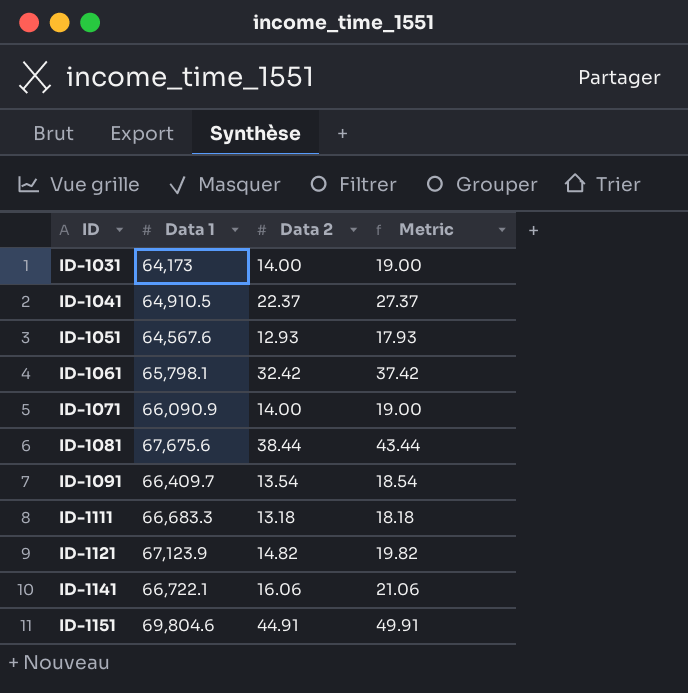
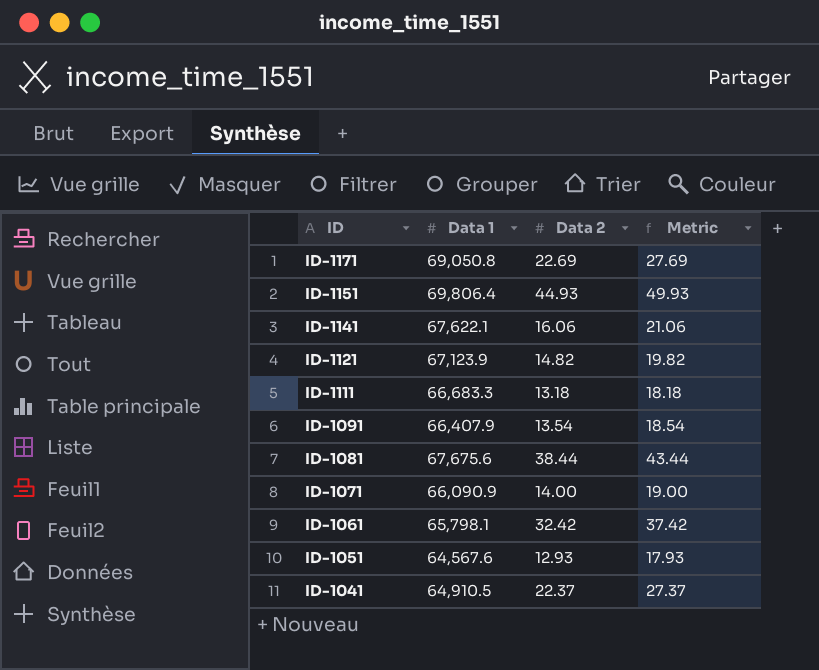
row order: ID ascending -> ID descending
row ID-1031: 64,173 | 14.00 | 19.00 -> none
row ID-1171: none -> 69,050.8 | 22.69 | 27.69
ID-1151 | Data 1: 69,804.6 -> 69,806.4
ID-1151 | Data 2: 44.91 -> 44.93
ID-1151 | Metric: 49.91 -> 49.93
ID-1141 | Data 1: 66,722.1 -> 67,622.1
ID-1091 | Data 1: 66,409.7 -> 66,407.9

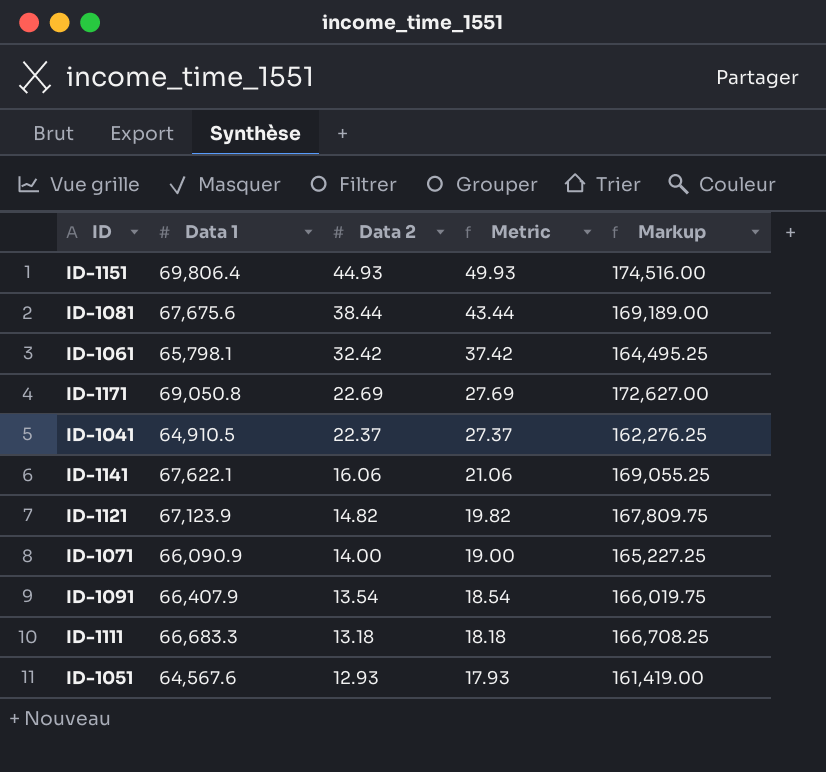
row order: ID descending -> Data 2 descending
column Markup | formula: none -> [Data 1] * 2.5

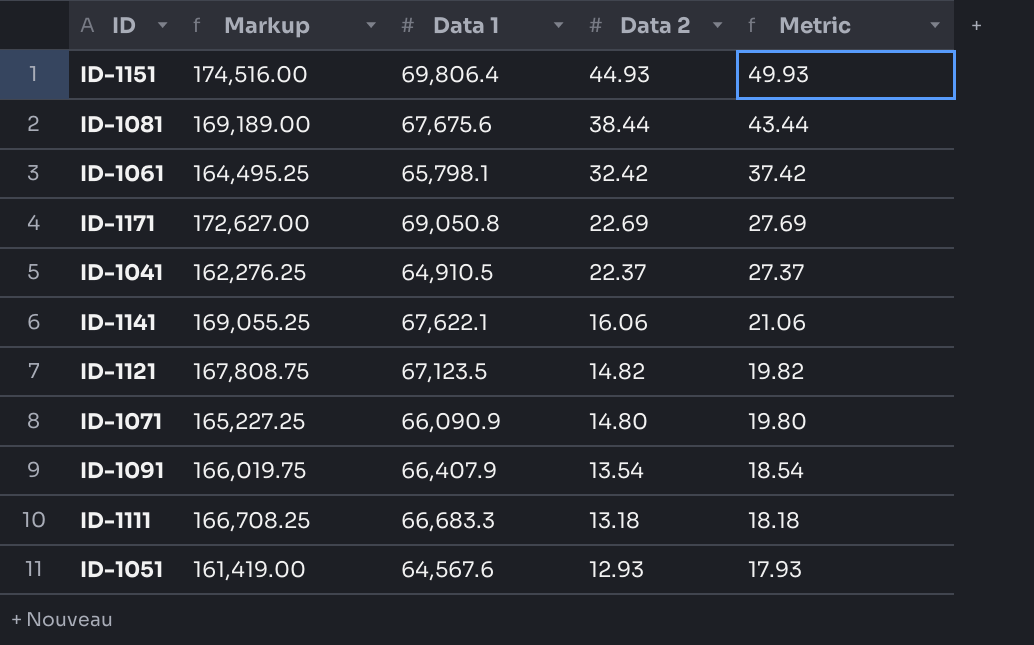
column Markup | position: 5 -> 2
ID-1121 | Markup: 167,809.75 -> 167,808.75
ID-1121 | Data 1: 67,123.9 -> 67,123.5
ID-1071 | Data 2: 14.00 -> 14.80
ID-1071 | Metric: 19.00 -> 19.80

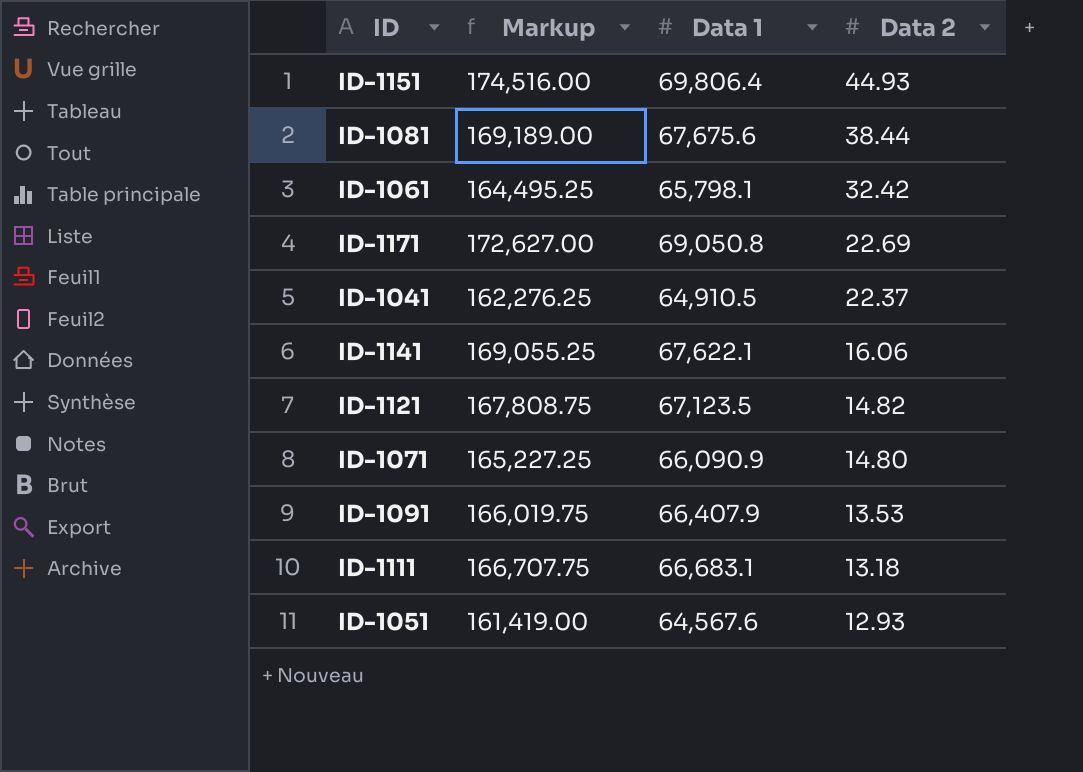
column Metric | formula: [Data 2] + 5 -> none
ID-1091 | Data 2: 13.54 -> 13.53
ID-1111 | Markup: 166,708.25 -> 166,707.75
ID-1111 | Data 1: 66,683.3 -> 66,683.1

